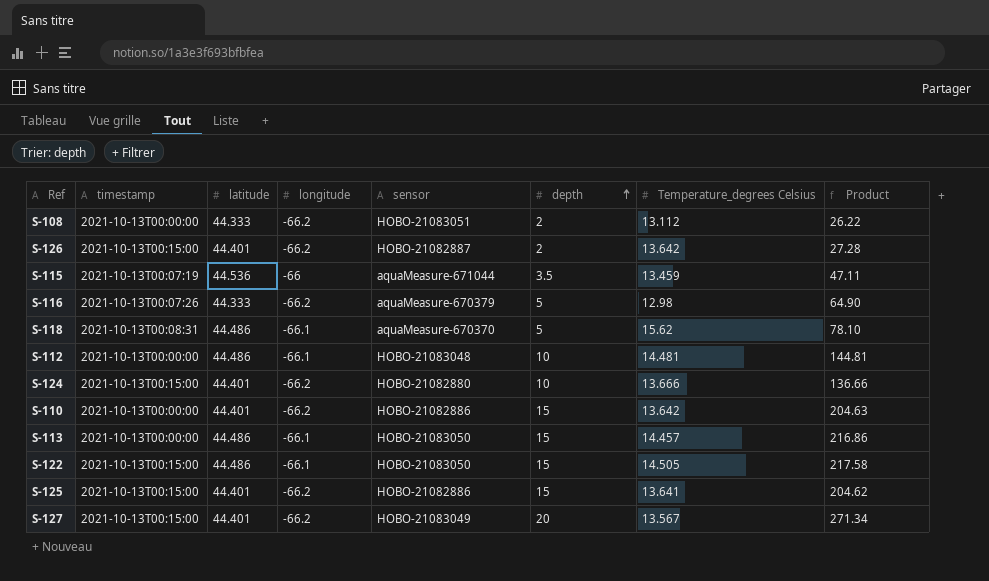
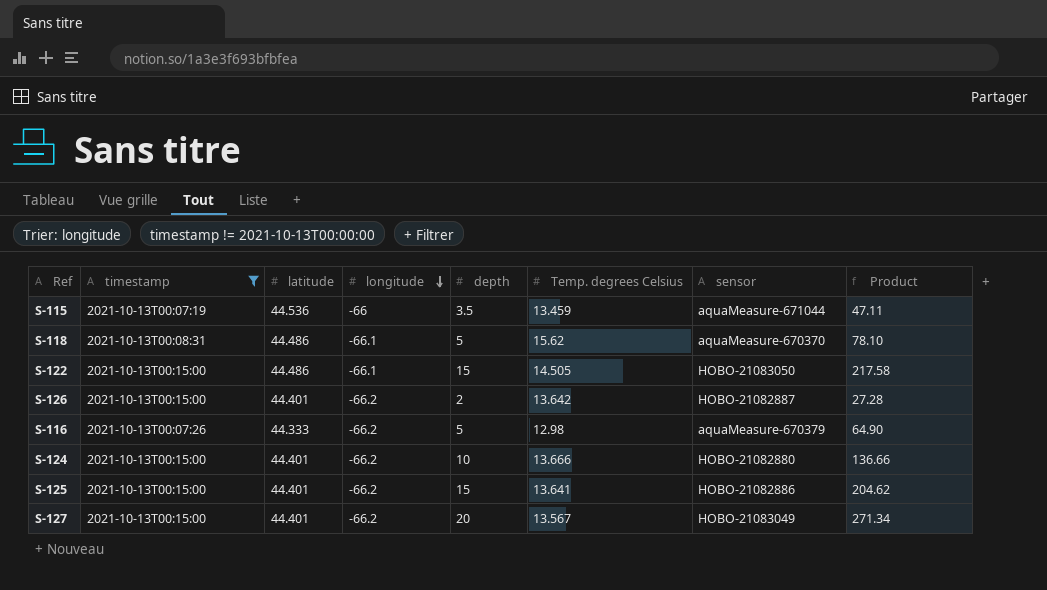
filter: none -> timestamp != 2021-10-13T00:00:00
row order: depth ascending -> longitude descending
column name: Temperature_degrees Celsius -> Temp. degrees Celsius
column sensor | position: 5 -> 7

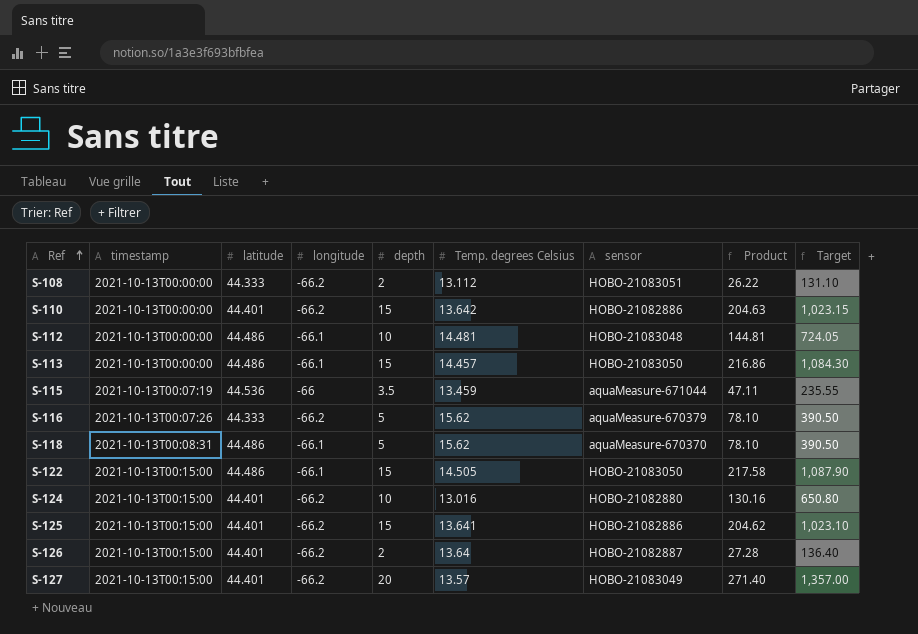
filter: timestamp != 2021-10-13T00:00:00 -> none
row order: longitude descending -> Ref ascending
column Target | formula: none -> [Product] * 5
S-116 | Temp. degrees Celsius: 12.98 -> 15.62
S-116 | Product: 64.90 -> 78.10
S-124 | Temp. degrees Celsius: 13.666 -> 13.016
S-124 | Product: 136.66 -> 130.16
S-126 | Temp. degrees Celsius: 13.642 -> 13.64
S-127 | Temp. degrees Celsius: 13.567 -> 13.57
S-127 | Product: 271.34 -> 271.40

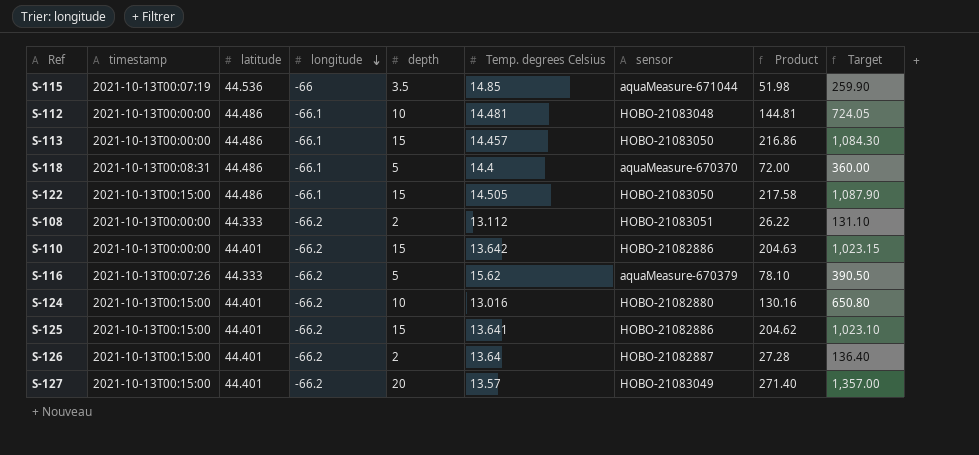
row order: Ref ascending -> longitude descending
S-115 | Temp. degrees Celsius: 13.459 -> 14.85
S-115 | Product: 47.11 -> 51.98
S-115 | Target: 235.55 -> 259.90
S-118 | Temp. degrees Celsius: 15.62 -> 14.4
S-118 | Product: 78.10 -> 72.00
S-118 | Target: 390.50 -> 360.00

